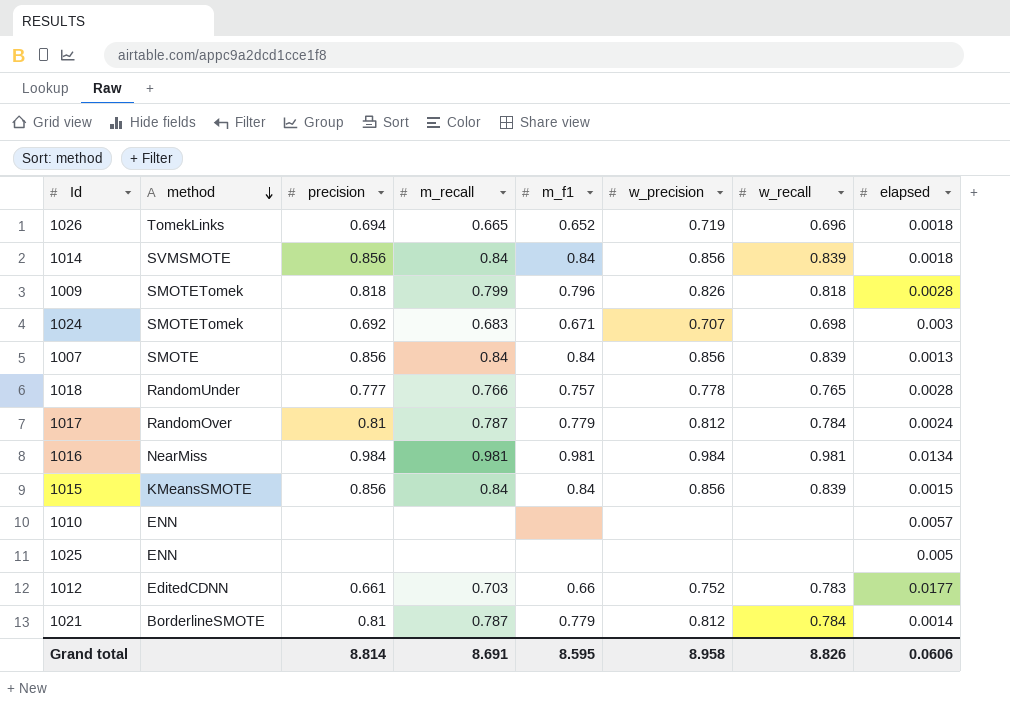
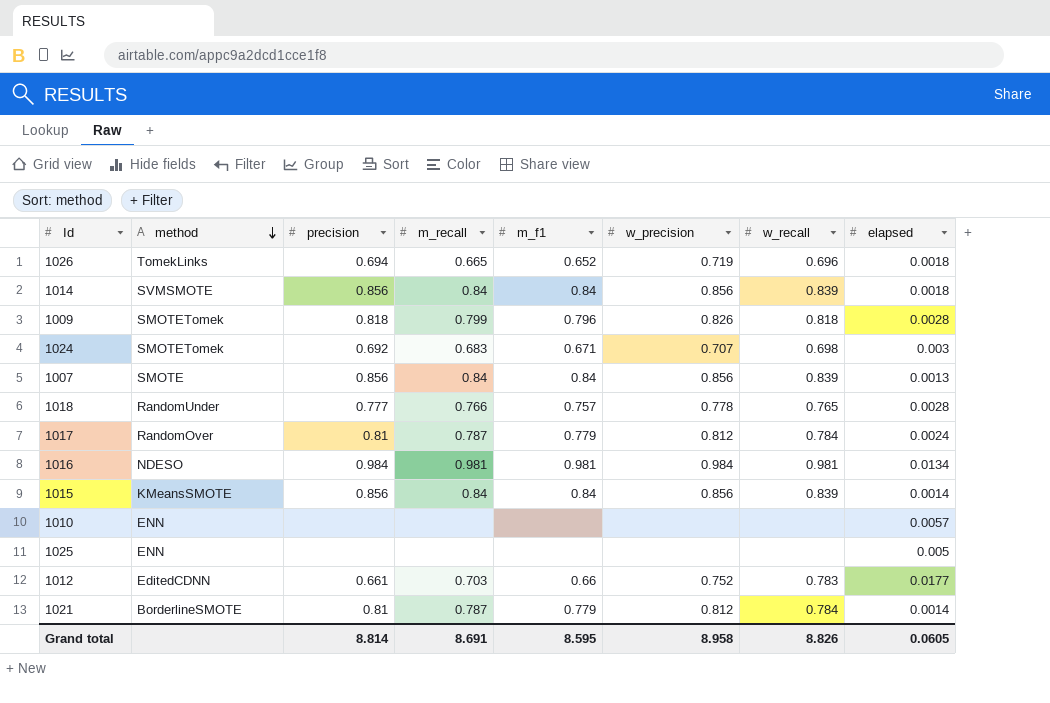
1016 | method: NearMiss -> NDESO
1015 | elapsed: 0.0015 -> 0.0014
Grand total | elapsed: 0.0606 -> 0.0605

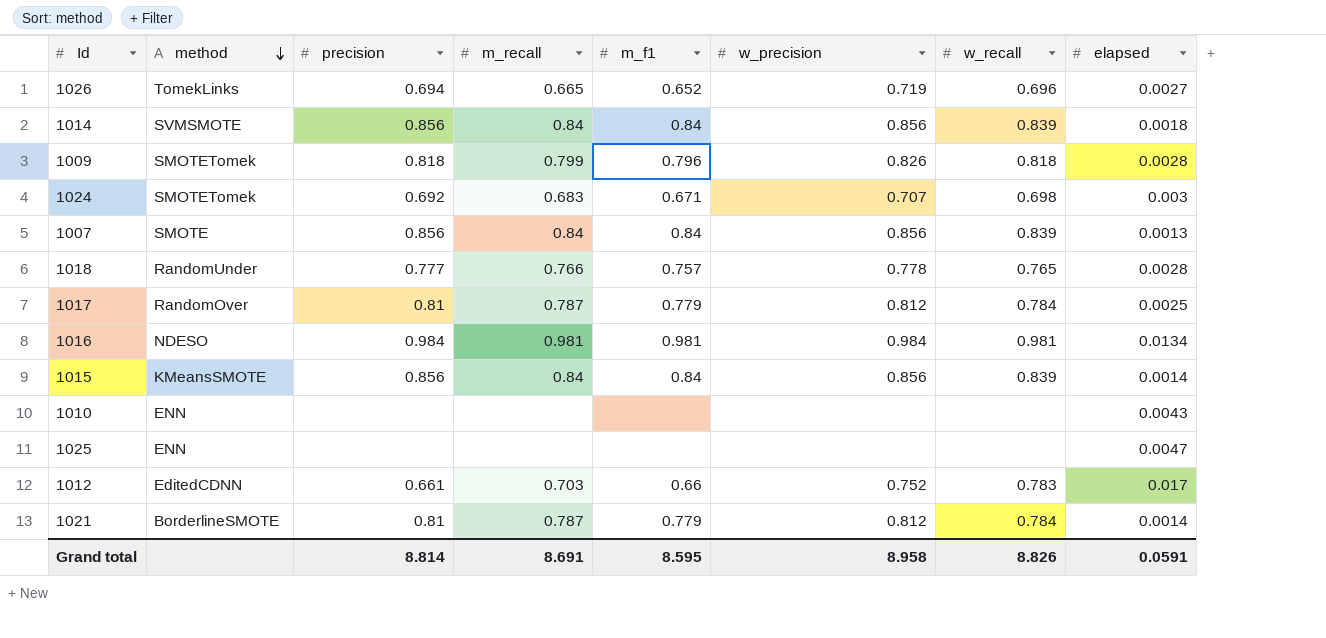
1026 | elapsed: 0.0018 -> 0.0027
1017 | elapsed: 0.0024 -> 0.0025
1010 | elapsed: 0.0057 -> 0.0043
1025 | elapsed: 0.005 -> 0.0047
1012 | elapsed: 0.0177 -> 0.017
Grand total | elapsed: 0.0605 -> 0.0591

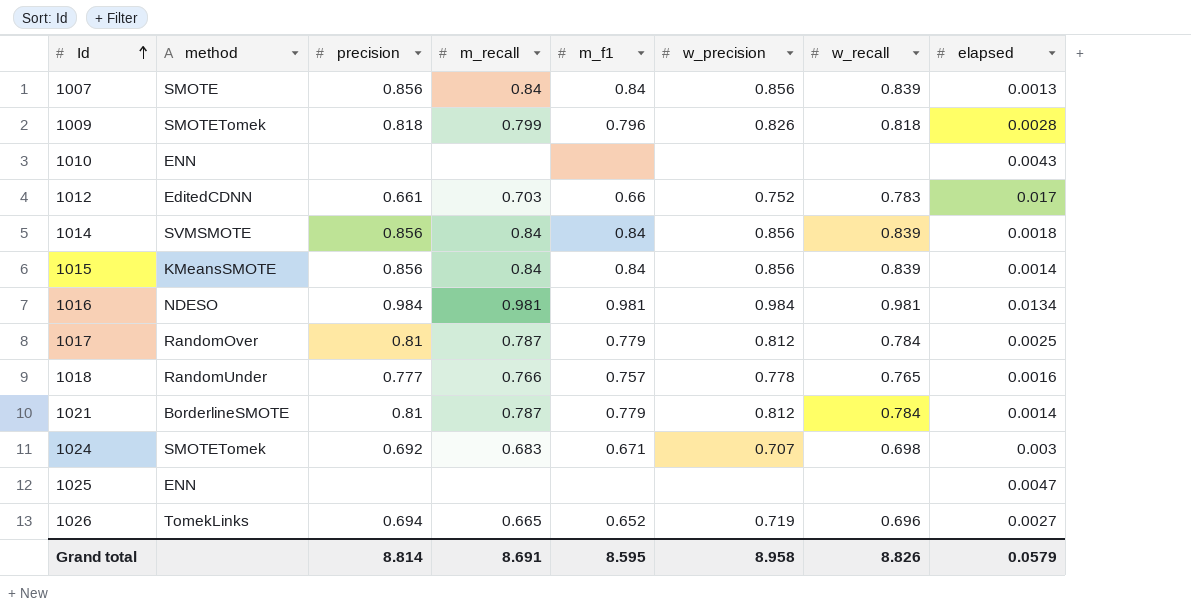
row order: method descending -> Id ascending
1018 | elapsed: 0.0028 -> 0.0016
Grand total | elapsed: 0.0591 -> 0.0579

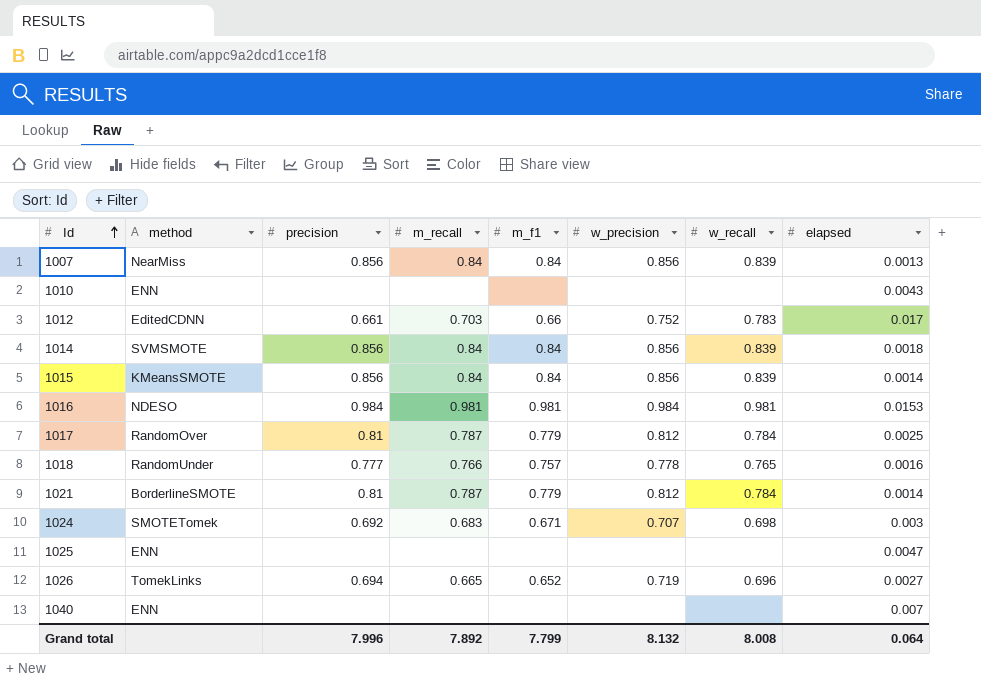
row 1009: SMOTETomek | 0.818 | 0.799 | 0.796 | 0.826 | 0.818 | 0.0028 -> none
1007 | method: SMOTE -> NearMiss
1016 | elapsed: 0.0134 -> 0.0153
row 1040: none -> ENN | none | none | none | none | none | 0.007
Grand total | precision: 8.814 -> 7.996
Grand total | m_recall: 8.691 -> 7.892
Grand total | m_f1: 8.595 -> 7.799
Grand total | w_precision: 8.958 -> 8.132
Grand total | w_recall: 8.826 -> 8.008
Grand total | elapsed: 0.0579 -> 0.064

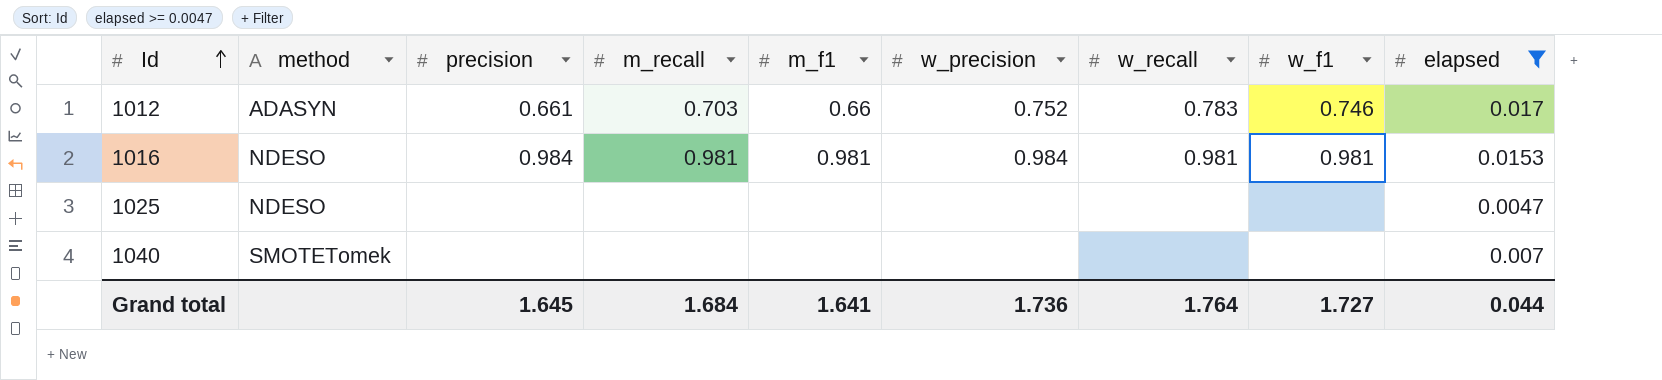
filter: none -> elapsed >= 0.0047
column w_f1 | position: none -> 8
1012 | method: EditedCDNN -> ADASYN
1025 | method: ENN -> NDESO
1040 | method: ENN -> SMOTETomek
Grand total | precision: 7.996 -> 1.645
Grand total | m_recall: 7.892 -> 1.684
Grand total | m_f1: 7.799 -> 1.641
Grand total | w_precision: 8.132 -> 1.736
Grand total | w_recall: 8.008 -> 1.764
Grand total | elapsed: 0.064 -> 0.044

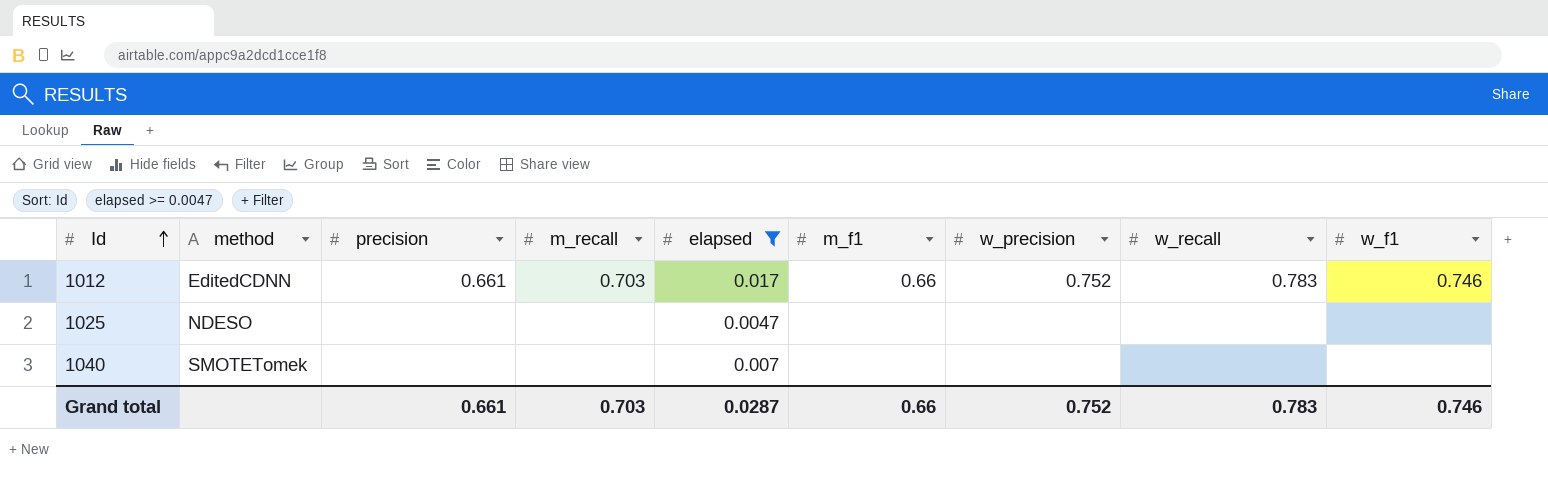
column elapsed | position: 9 -> 5
row 1016: NDESO | 0.984 | 0.981 | 0.981 | 0.984 | 0.981 | 0.981 | 0.0153 -> none
1012 | method: ADASYN -> EditedCDNN
Grand total | precision: 1.645 -> 0.661
Grand total | m_recall: 1.684 -> 0.703
Grand total | elapsed: 0.044 -> 0.0287
Grand total | m_f1: 1.641 -> 0.66
Grand total | w_precision: 1.736 -> 0.752
Grand total | w_recall: 1.764 -> 0.783
Grand total | w_f1: 1.727 -> 0.746

